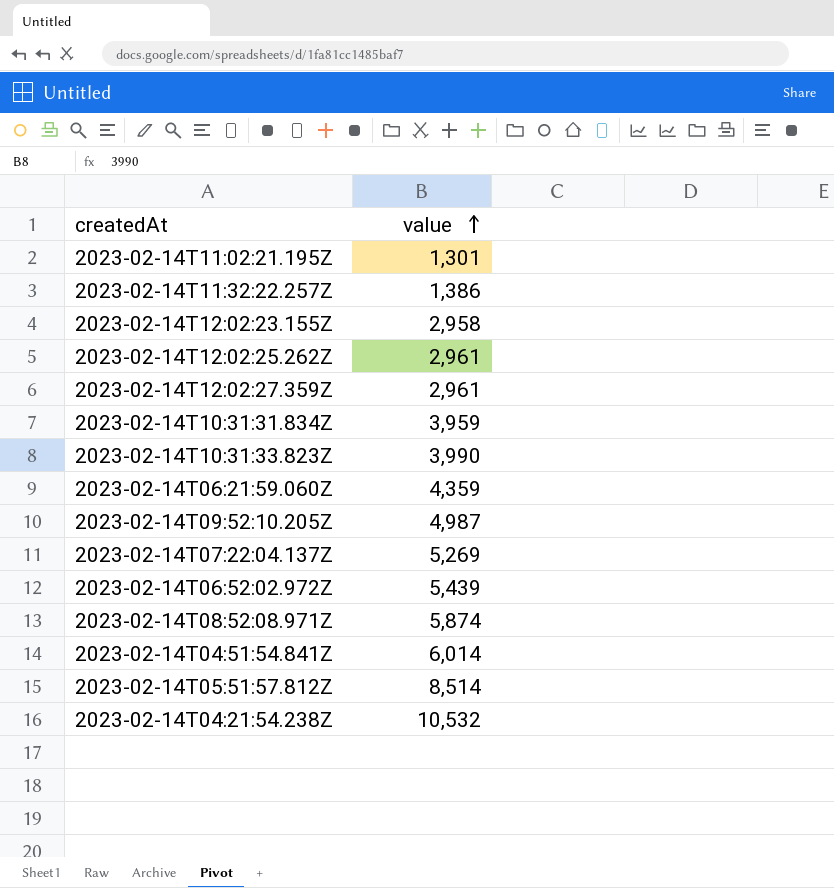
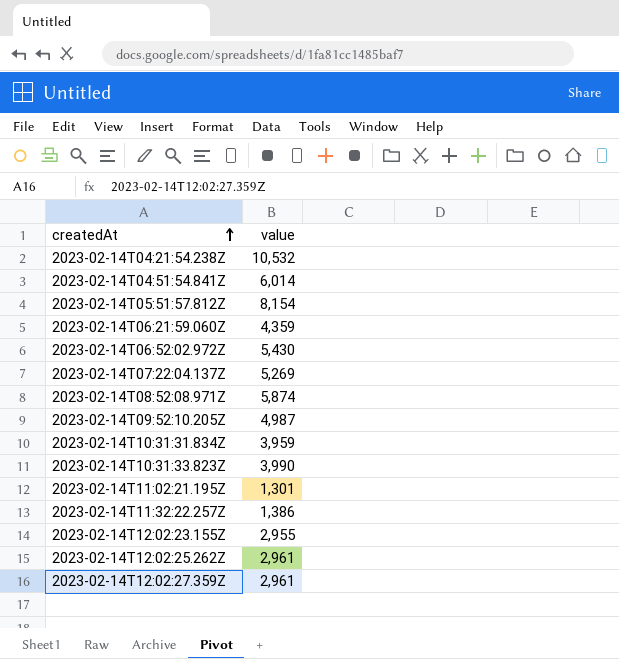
row order: value ascending -> createdAt ascending
2023-02-14T05:51:57.812Z | value: 8,514 -> 8,154
2023-02-14T06:52:02.972Z | value: 5,439 -> 5,430
2023-02-14T12:02:23.155Z | value: 2,958 -> 2,955

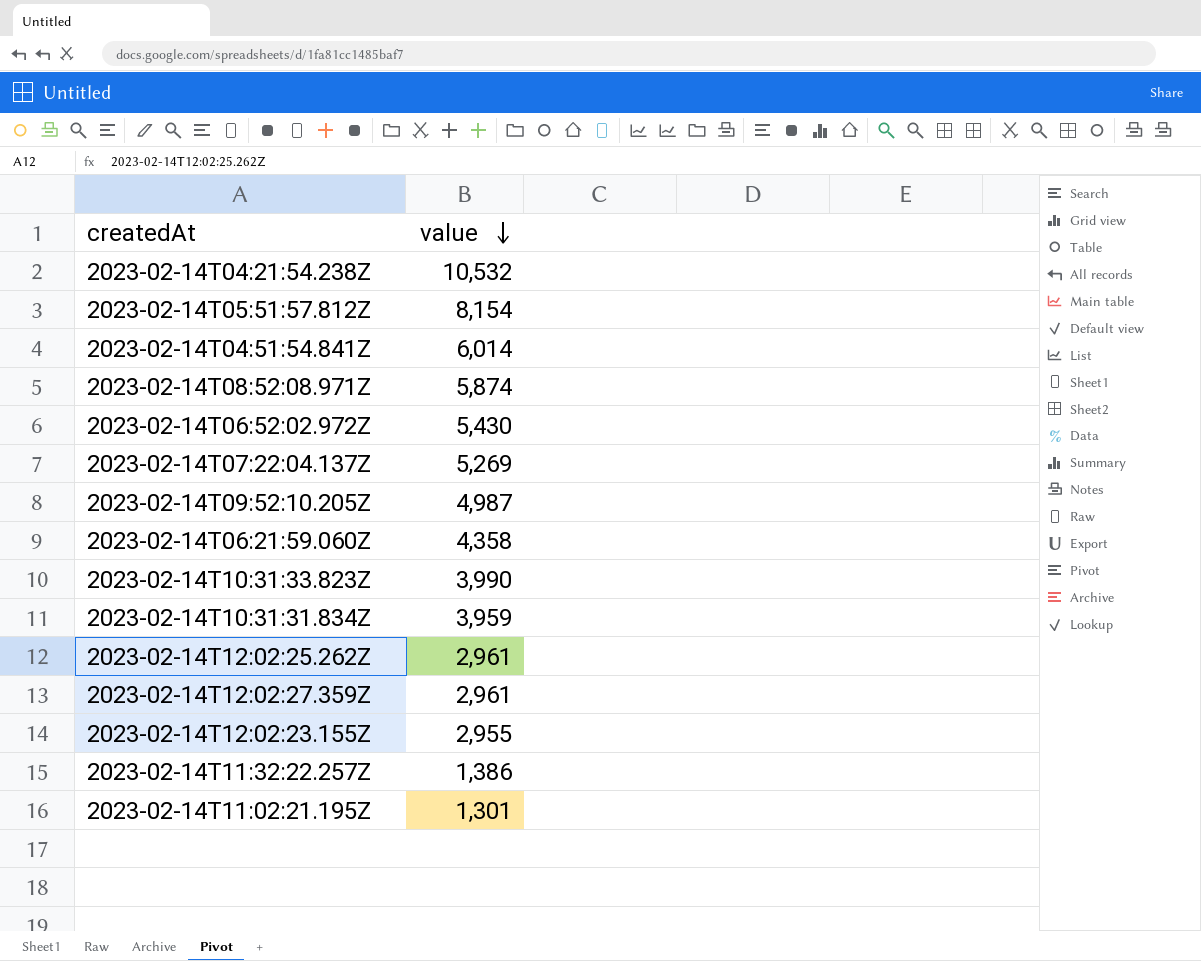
row order: createdAt ascending -> value descending
2023-02-14T06:21:59.060Z | value: 4,359 -> 4,358

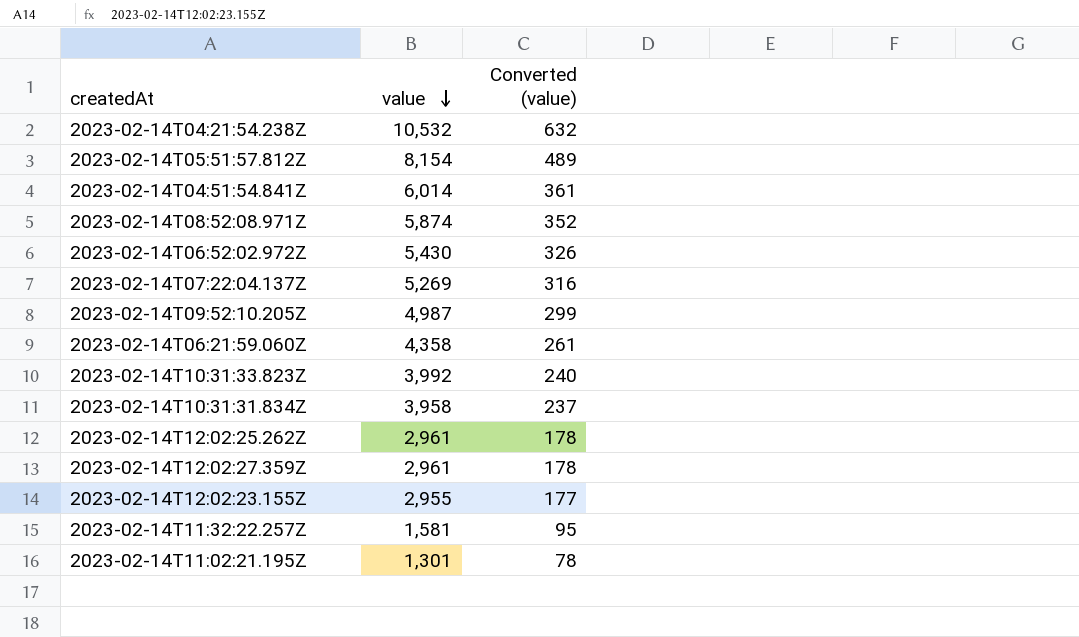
column Converted (value) | formula: none -> [value] * 0.06
2023-02-14T10:31:33.823Z | value: 3,990 -> 3,992
2023-02-14T10:31:31.834Z | value: 3,959 -> 3,958
2023-02-14T11:32:22.257Z | value: 1,386 -> 1,581

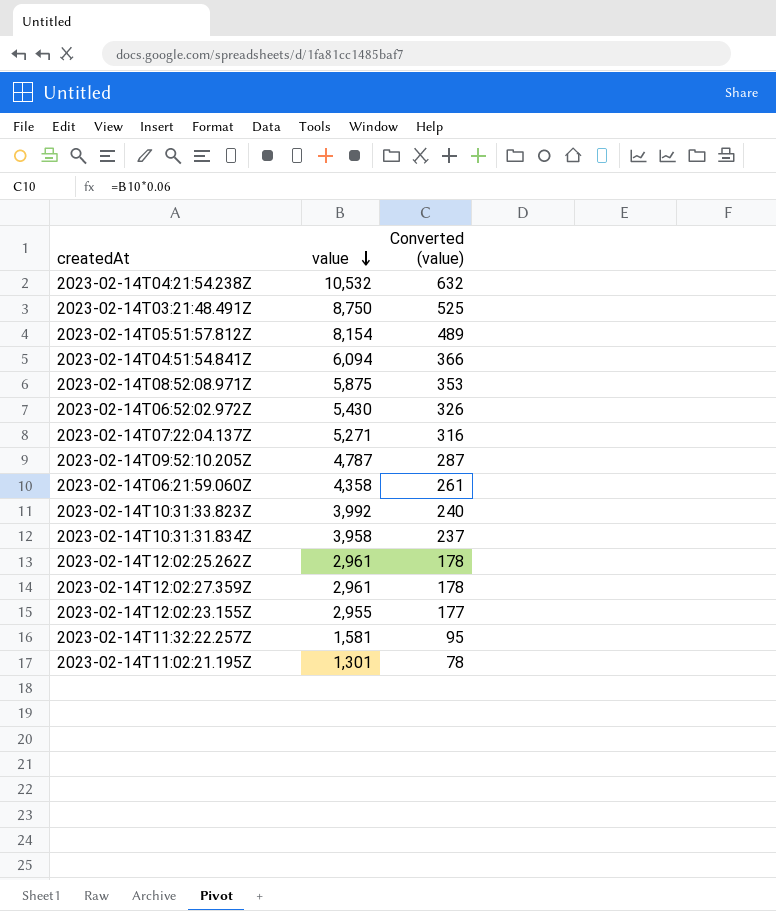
row 2023-02-14T03:21:48.491Z: none -> 8,750 | 525
2023-02-14T04:51:54.841Z | value: 6,014 -> 6,094
2023-02-14T04:51:54.841Z | Converted (value): 361 -> 366
2023-02-14T08:52:08.971Z | value: 5,874 -> 5,875
2023-02-14T08:52:08.971Z | Converted (value): 352 -> 353
2023-02-14T07:22:04.137Z | value: 5,269 -> 5,271
2023-02-14T09:52:10.205Z | value: 4,987 -> 4,787
2023-02-14T09:52:10.205Z | Converted (value): 299 -> 287

